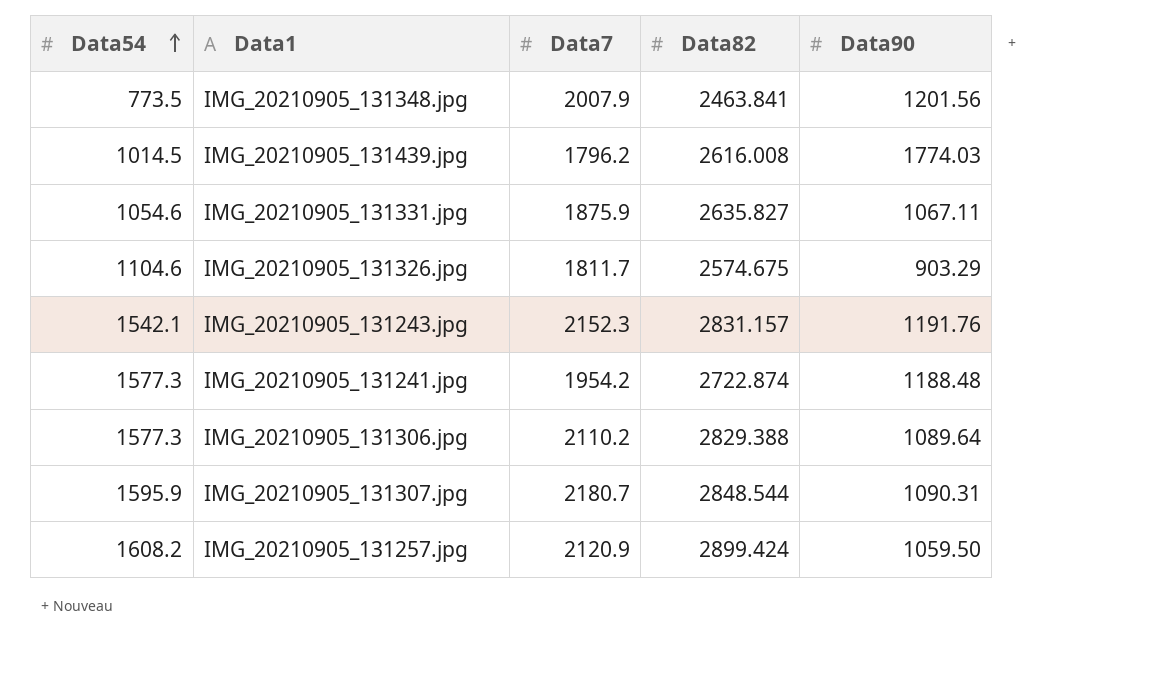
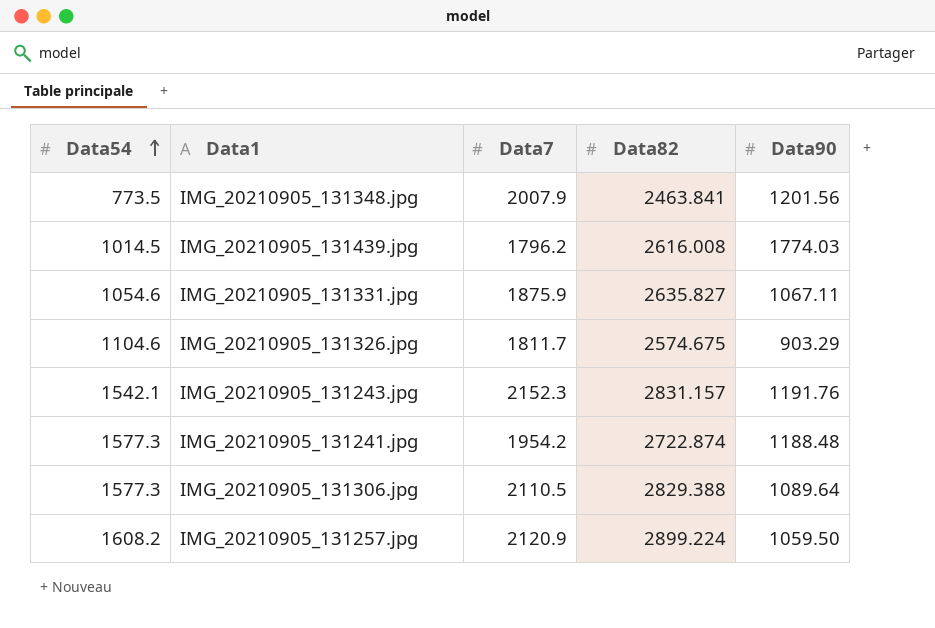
row IMG_20210905_131307.jpg: 1595.9 | 2180.7 | 2848.544 | 1090.31 -> none
IMG_20210905_131306.jpg | Data7: 2110.2 -> 2110.5
IMG_20210905_131257.jpg | Data82: 2899.424 -> 2899.224

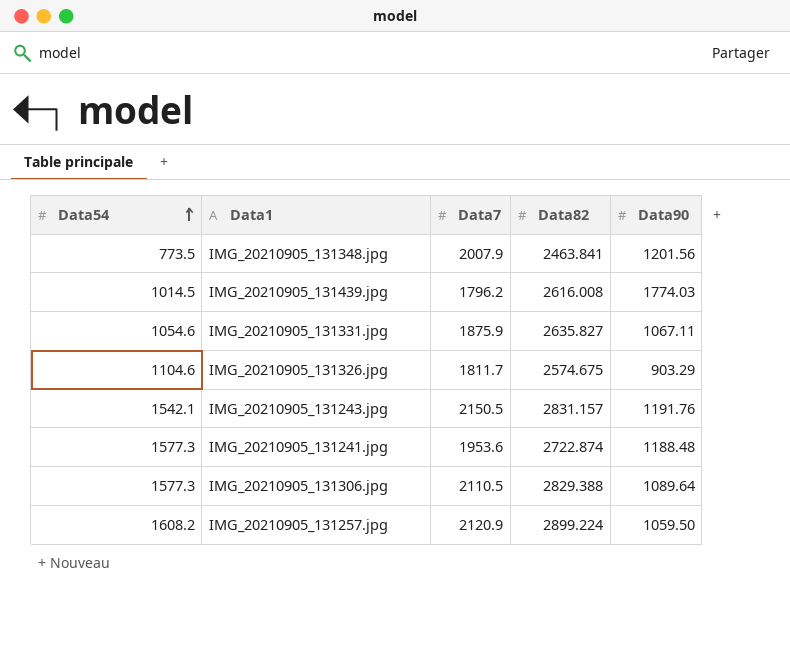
IMG_20210905_131243.jpg | Data7: 2152.3 -> 2150.5
IMG_20210905_131241.jpg | Data7: 1954.2 -> 1953.6

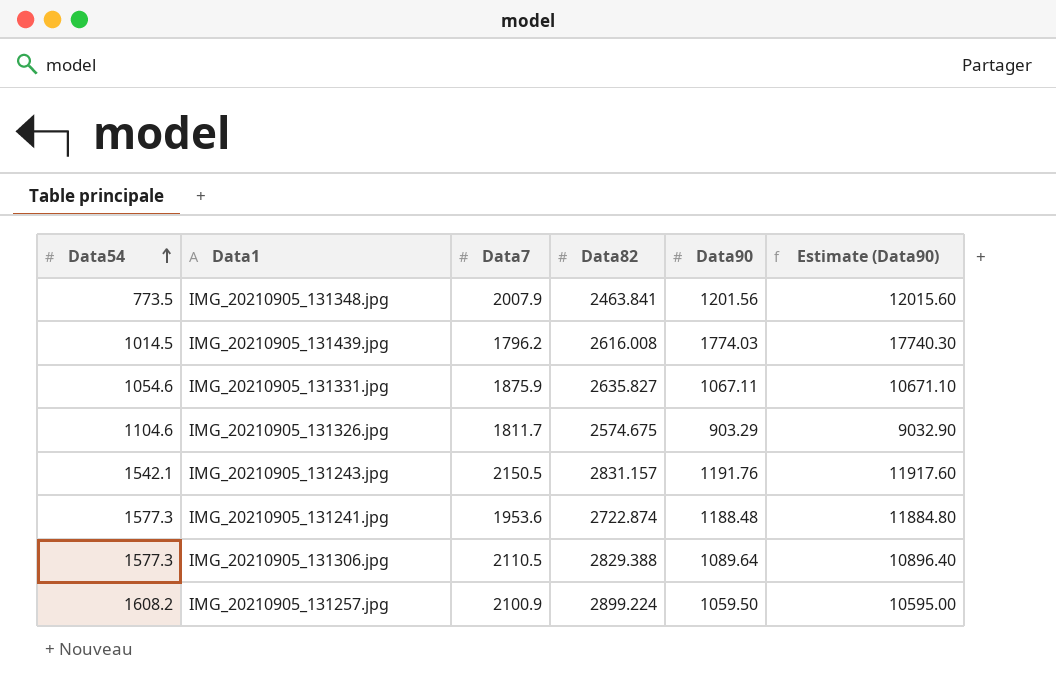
column Estimate (Data90) | formula: none -> [Data90] * 10
IMG_20210905_131257.jpg | Data7: 2120.9 -> 2100.9

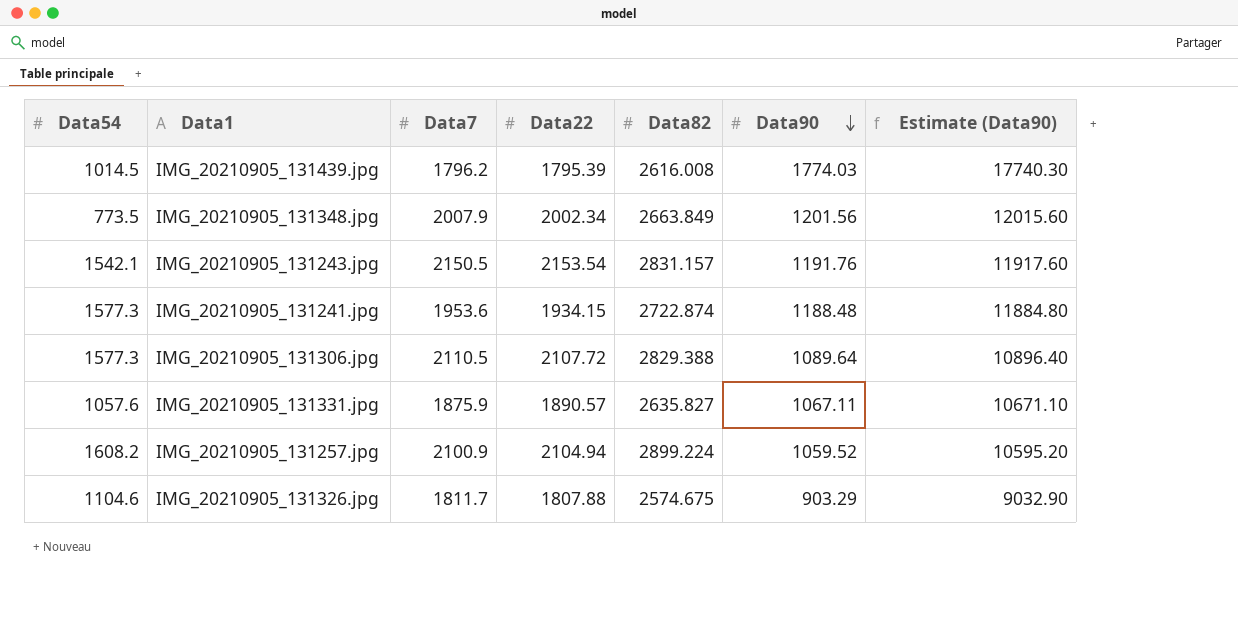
row order: Data54 ascending -> Data90 descending
column Data22 | position: none -> 4
IMG_20210905_131348.jpg | Data82: 2463.841 -> 2663.849
IMG_20210905_131331.jpg | Data54: 1054.6 -> 1057.6
IMG_20210905_131257.jpg | Data90: 1059.50 -> 1059.52
IMG_20210905_131257.jpg | Estimate (Data90): 10595.00 -> 10595.20

